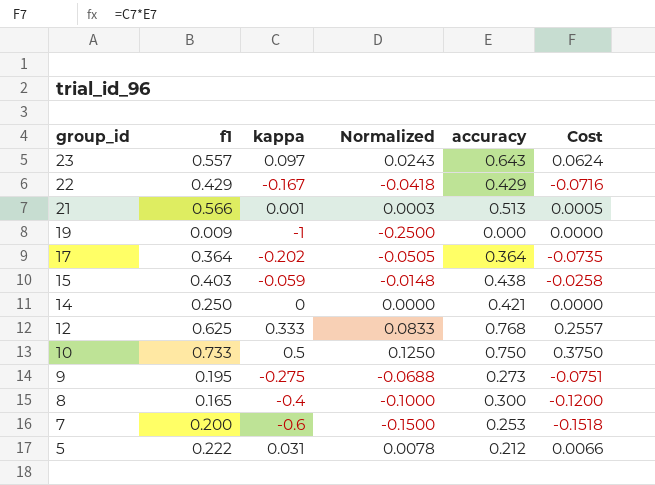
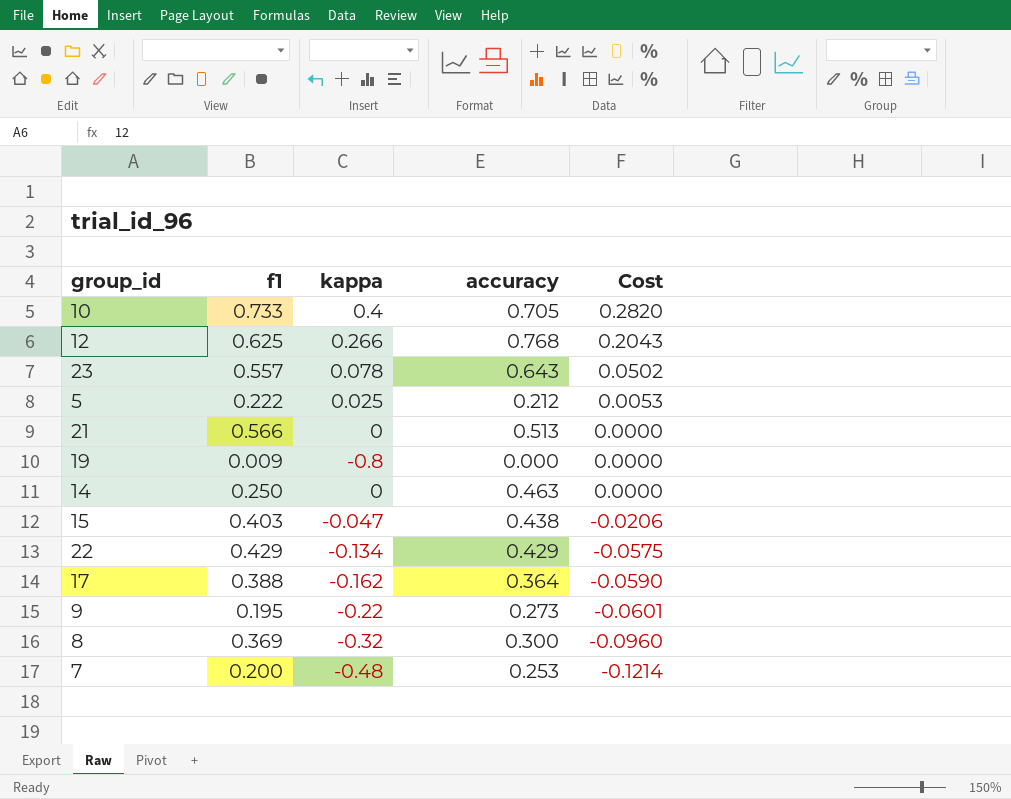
row order: group_id descending -> Cost descending
column Normalized | formula: [kappa] * 0.25 -> none
10 | kappa: 0.5 -> 0.4
10 | accuracy: 0.750 -> 0.705
10 | Cost: 0.3750 -> 0.2820
12 | kappa: 0.333 -> 0.266
12 | Cost: 0.2557 -> 0.2043
23 | kappa: 0.097 -> 0.078
23 | Cost: 0.0624 -> 0.0502
5 | kappa: 0.031 -> 0.025
5 | Cost: 0.0066 -> 0.0053
21 | kappa: 0.001 -> 0
21 | Cost: 0.0005 -> 0.0000
19 | kappa: -1 -> -0.8
14 | accuracy: 0.421 -> 0.463
15 | kappa: -0.059 -> -0.047
15 | Cost: -0.0258 -> -0.0206
22 | kappa: -0.167 -> -0.134
22 | Cost: -0.0716 -> -0.0575
17 | f1: 0.364 -> 0.388
17 | kappa: -0.202 -> -0.162
17 | Cost: -0.0735 -> -0.0590
9 | kappa: -0.275 -> -0.22
9 | Cost: -0.0751 -> -0.0601
8 | f1: 0.165 -> 0.369
8 | kappa: -0.4 -> -0.32
8 | Cost: -0.1200 -> -0.0960
7 | kappa: -0.6 -> -0.48
7 | Cost: -0.1518 -> -0.1214

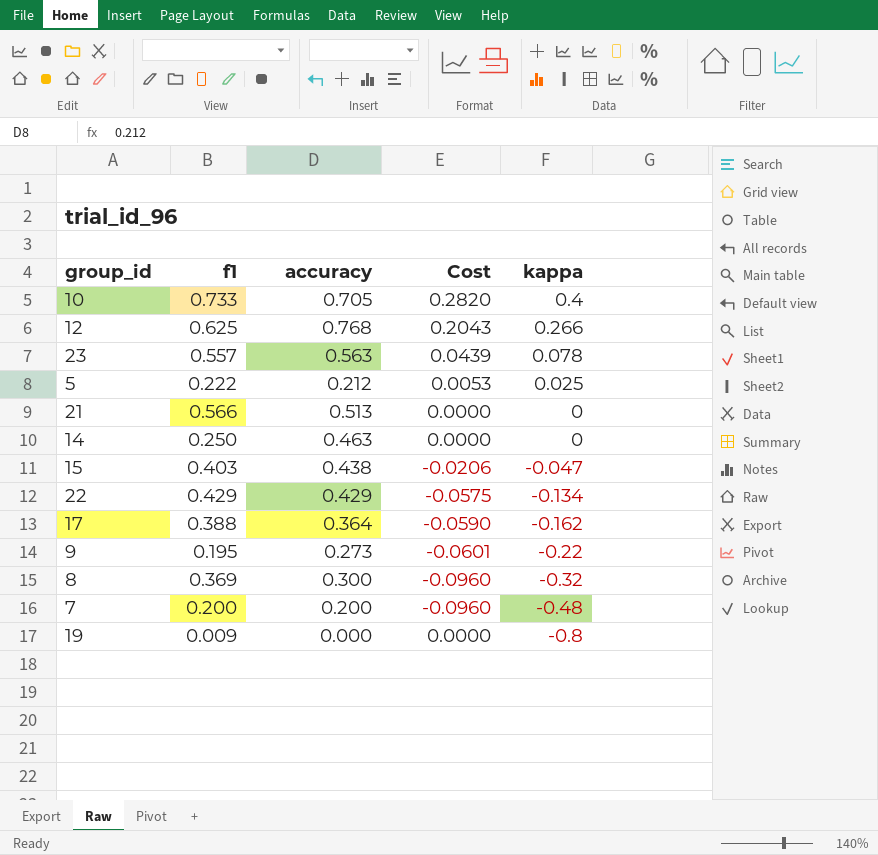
row order: Cost descending -> kappa descending
column kappa | position: 3 -> 5
23 | accuracy: 0.643 -> 0.563
23 | Cost: 0.0502 -> 0.0439
7 | accuracy: 0.253 -> 0.200
7 | Cost: -0.1214 -> -0.0960

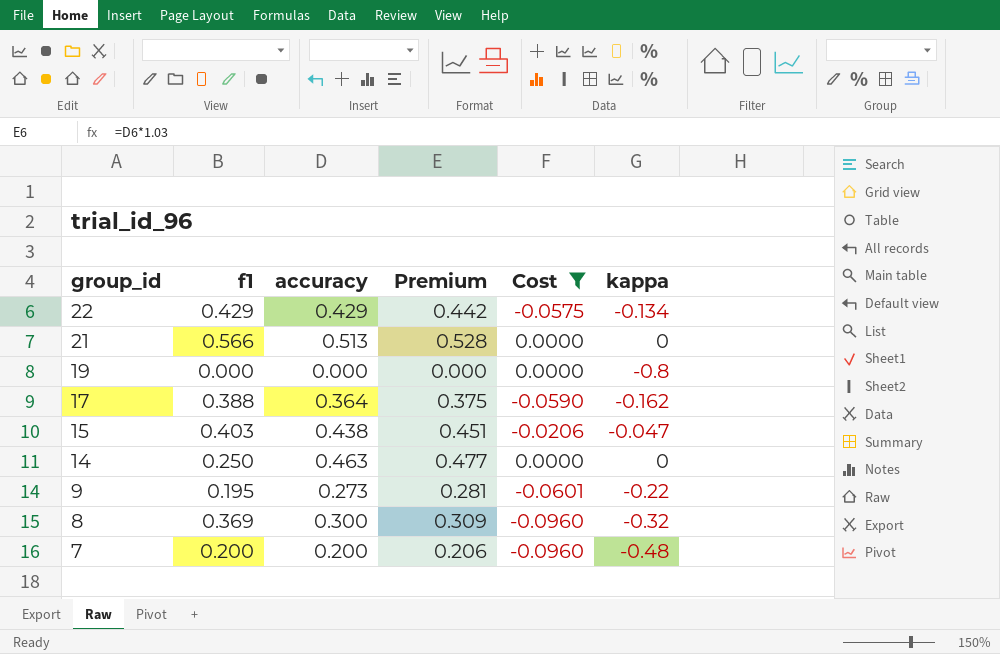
filter: none -> Cost <= 0.0000
row order: kappa descending -> group_id descending
column Premium | formula: none -> [accuracy] * 1.03
19 | f1: 0.009 -> 0.000

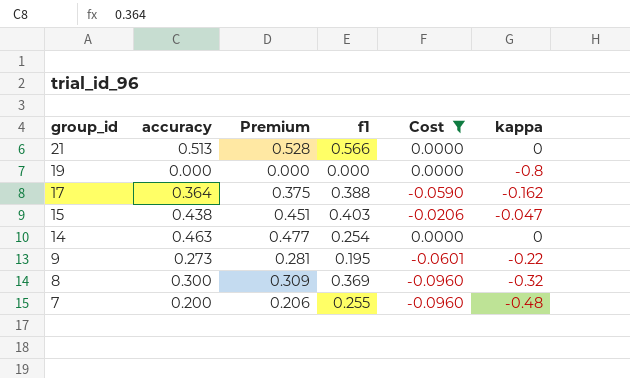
column f1 | position: 2 -> 4
row 22: 0.429 | 0.429 | 0.442 | -0.0575 | -0.134 -> none
14 | f1: 0.250 -> 0.254
7 | f1: 0.200 -> 0.255

